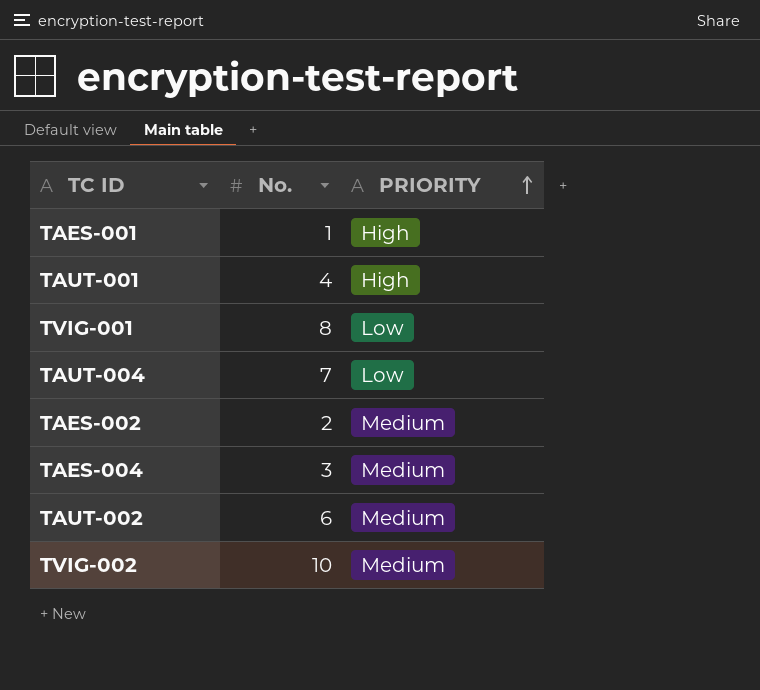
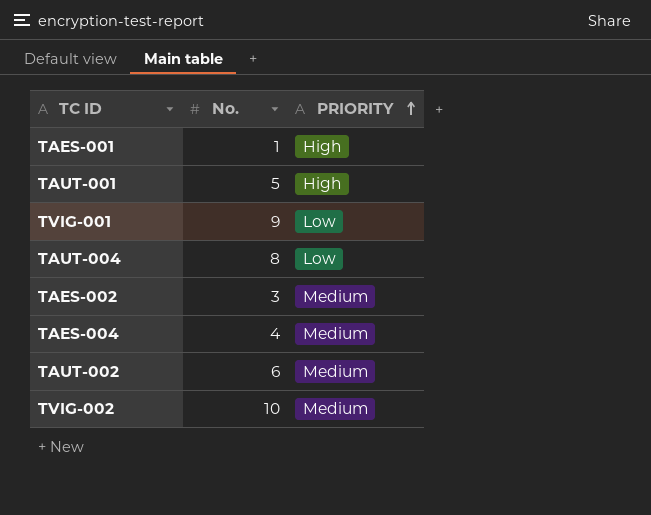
TAUT-001 | No.: 4 -> 5
TVIG-001 | No.: 8 -> 9
TAUT-004 | No.: 7 -> 8
TAES-002 | No.: 2 -> 3
TAES-004 | No.: 3 -> 4

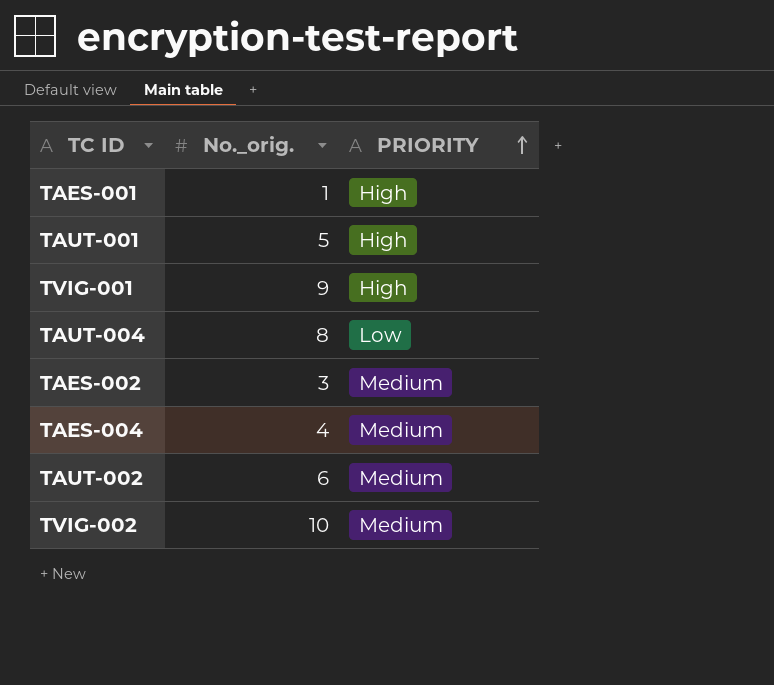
column name: No. -> No._orig.
TVIG-001 | PRIORITY: Low -> High

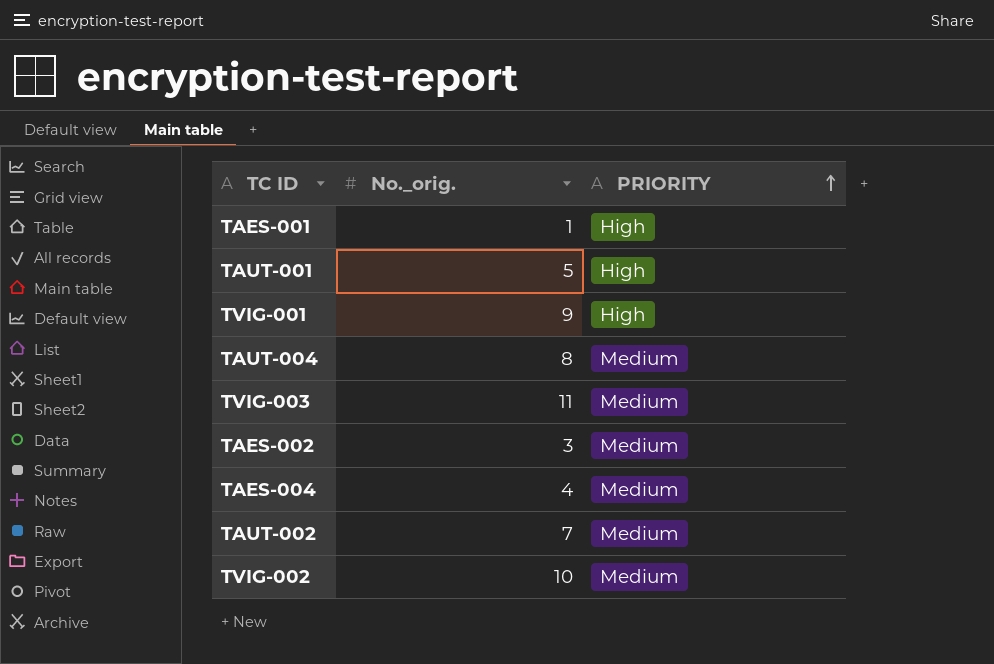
TAUT-004 | PRIORITY: Low -> Medium
row TVIG-003: none -> 11 | Medium
TAUT-002 | No._orig.: 6 -> 7

